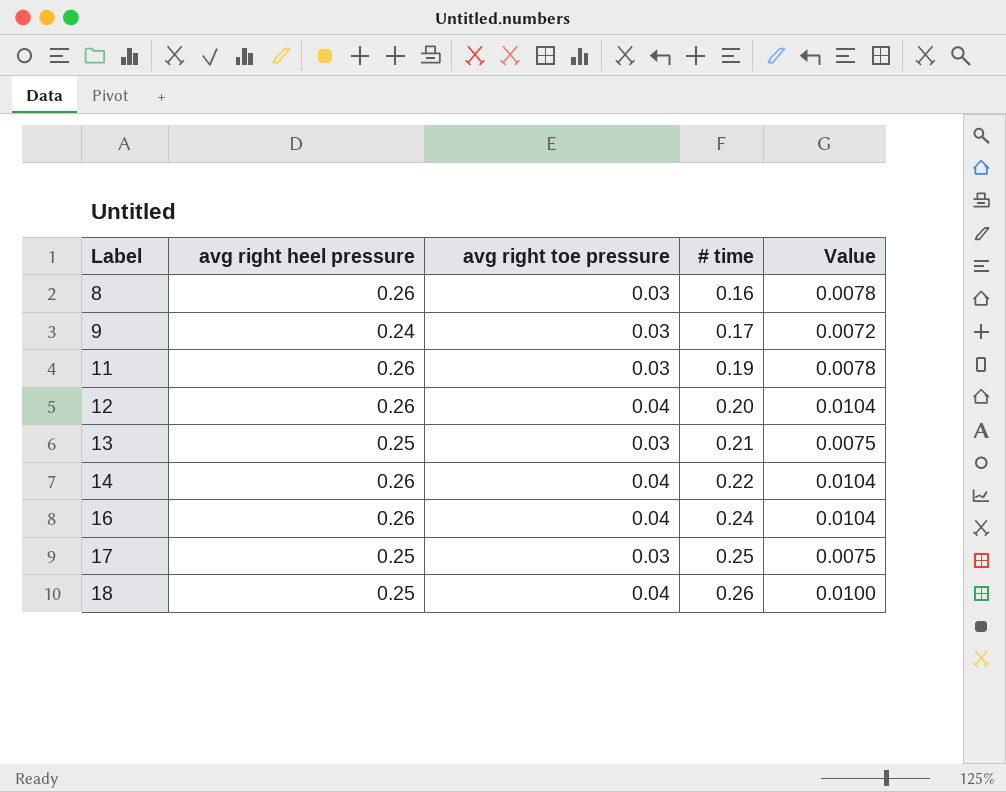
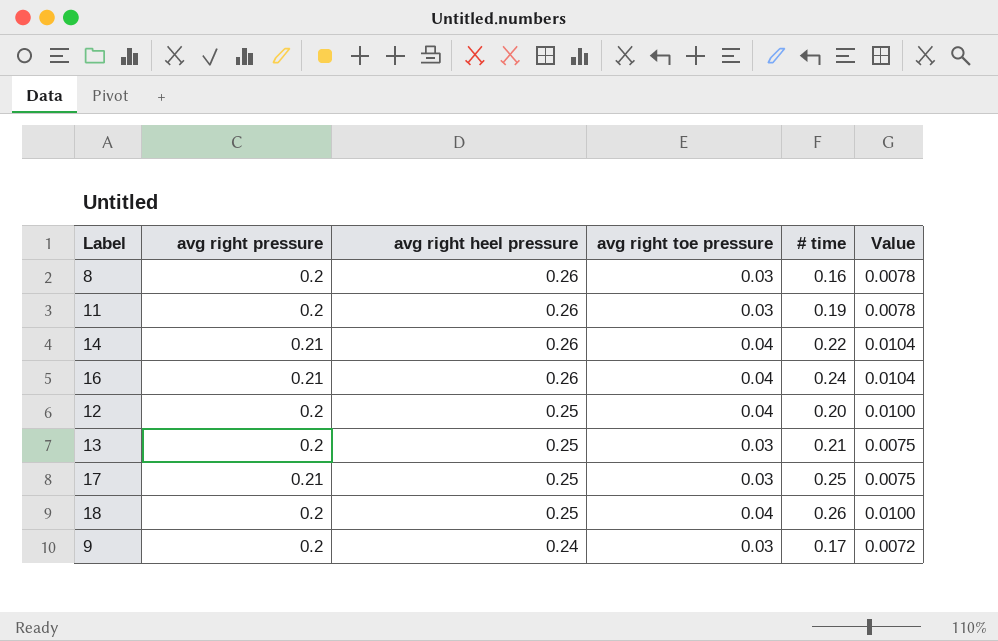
row order: Label ascending -> avg right heel pressure descending
column avg right pressure | position: none -> 2
12 | avg right heel pressure: 0.26 -> 0.25
12 | Value: 0.0104 -> 0.0100

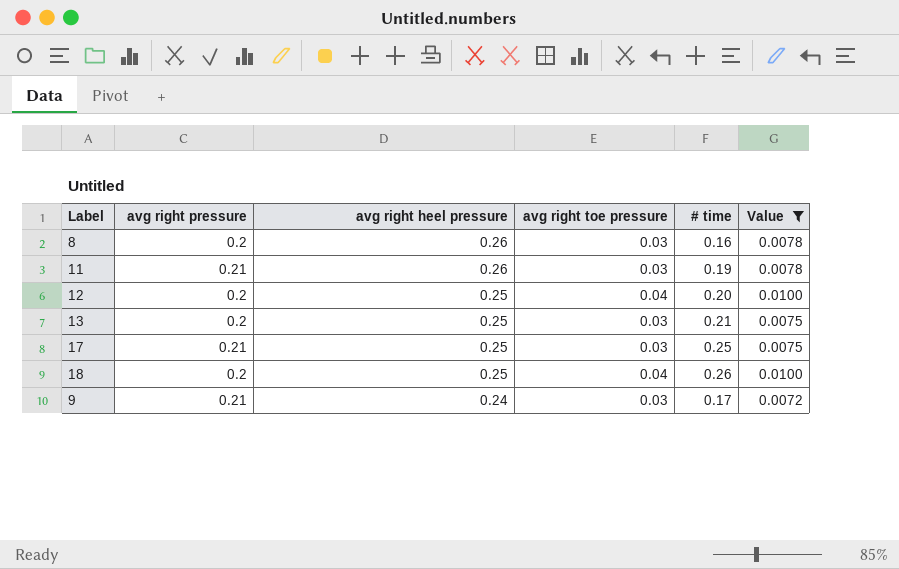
filter: none -> Value != 0.0104
11 | avg right pressure: 0.2 -> 0.21
9 | avg right pressure: 0.2 -> 0.21

